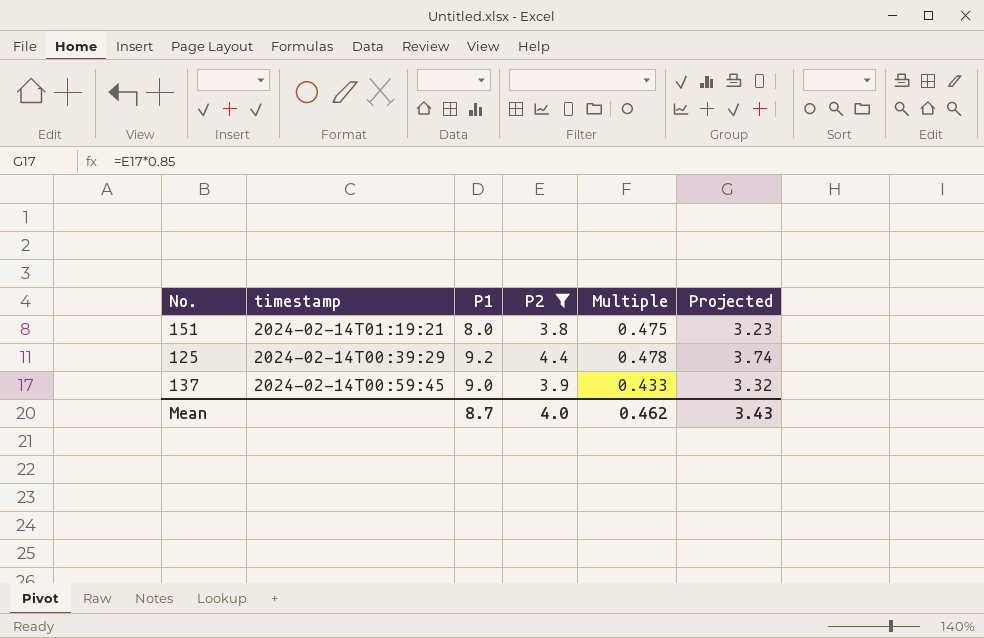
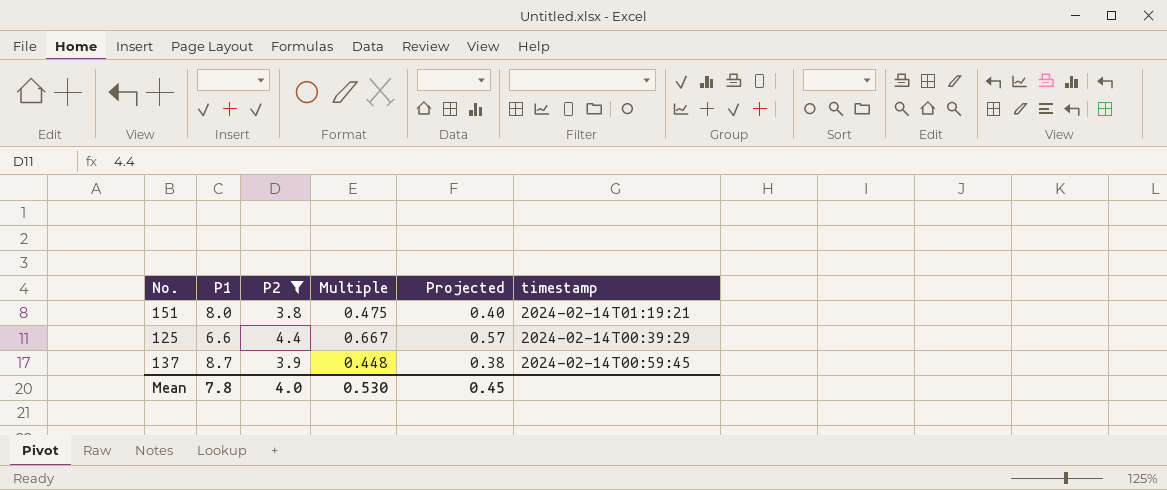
column Projected | formula: [P2] * 0.85 -> [Multiple] * 0.85
column timestamp | position: 2 -> 6
125 | P1: 9.2 -> 6.6
125 | Multiple: 0.478 -> 0.667
137 | P1: 9.0 -> 8.7
137 | Multiple: 0.433 -> 0.448
Mean | P1: 8.7 -> 7.8
Mean | Multiple: 0.462 -> 0.530
Mean | Projected: 3.43 -> 0.45

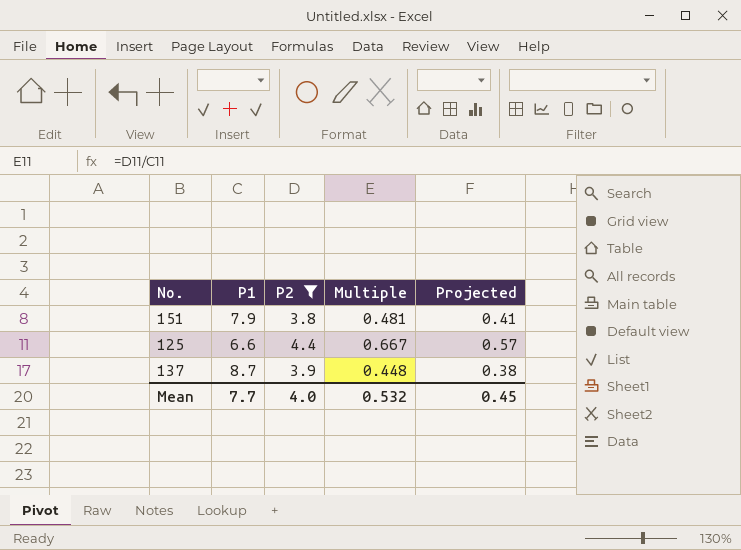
column timestamp | position: 6 -> none
151 | P1: 8.0 -> 7.9
151 | Multiple: 0.475 -> 0.481
151 | Projected: 0.40 -> 0.41
Mean | P1: 7.8 -> 7.7
Mean | Multiple: 0.530 -> 0.532

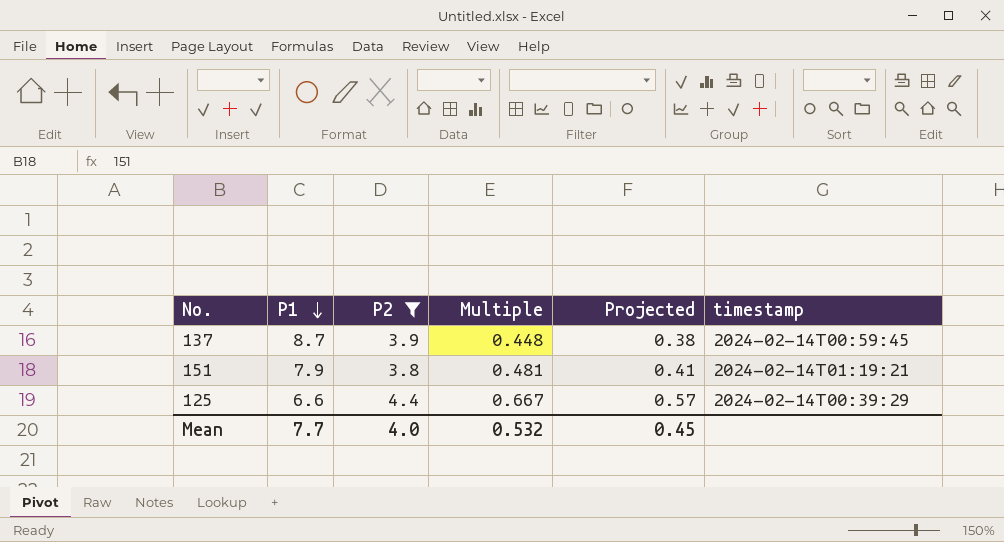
row order: none -> P1 descending
column timestamp | position: none -> 6

